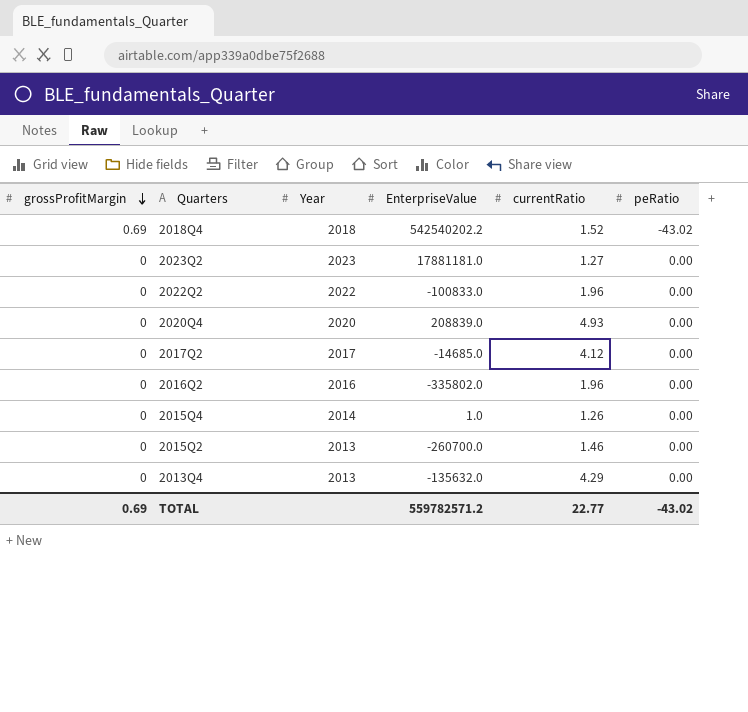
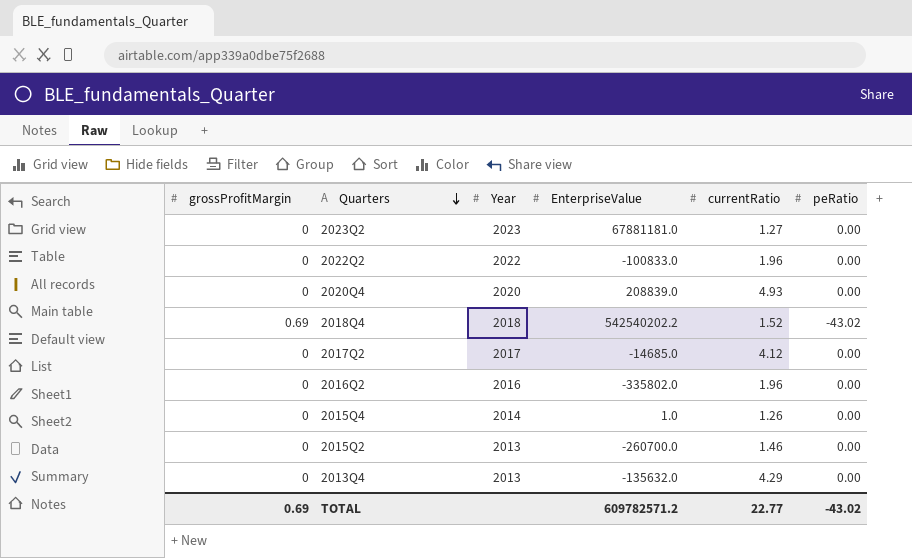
row order: grossProfitMargin descending -> Quarters descending
2023Q2 | EnterpriseValue: 17881181.0 -> 67881181.0
TOTAL | EnterpriseValue: 559782571.2 -> 609782571.2

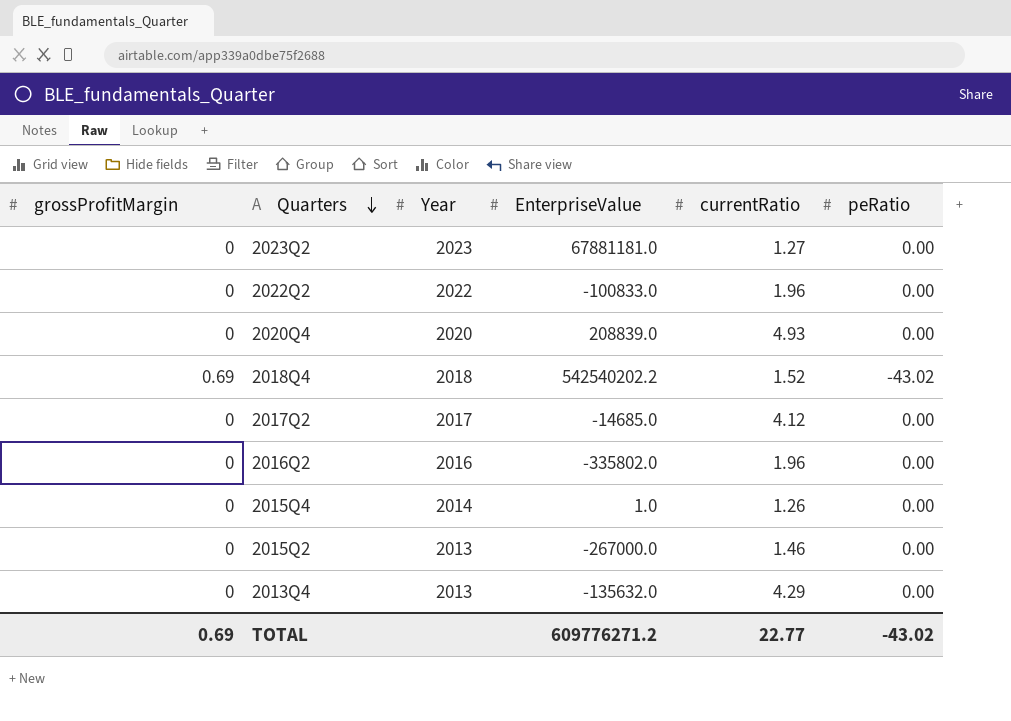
2015Q2 | EnterpriseValue: -260700.0 -> -267000.0
TOTAL | EnterpriseValue: 609782571.2 -> 609776271.2

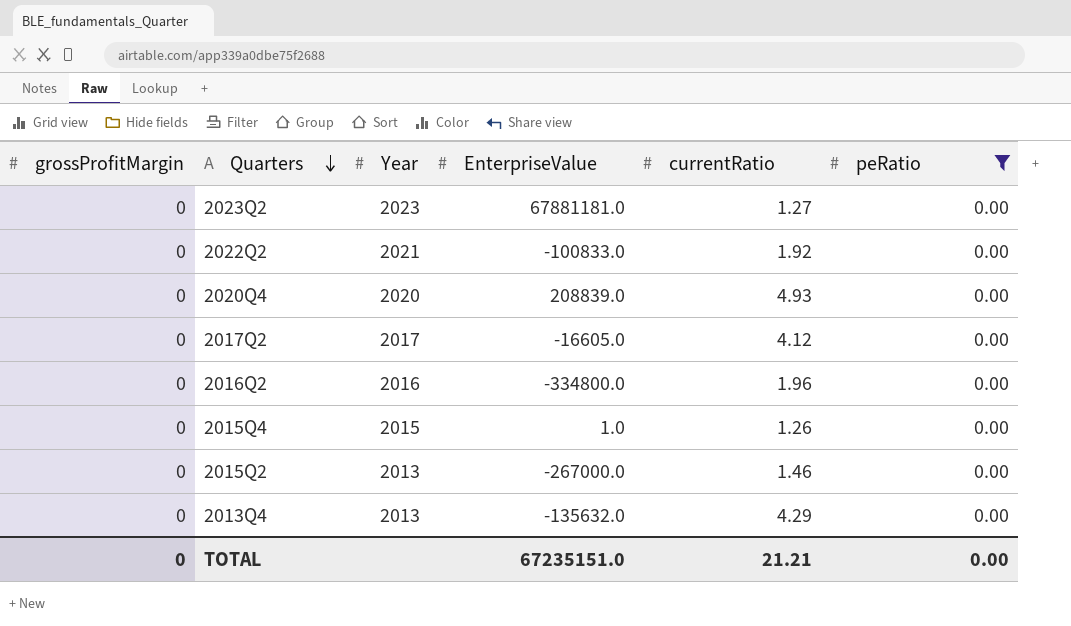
filter: none -> peRatio = 0.00
2022Q2 | Year: 2022 -> 2021
2022Q2 | currentRatio: 1.96 -> 1.92
2017Q2 | EnterpriseValue: -14685.0 -> -16605.0
2016Q2 | EnterpriseValue: -335802.0 -> -334800.0
2015Q4 | Year: 2014 -> 2015
TOTAL | grossProfitMargin: 0.69 -> 0
TOTAL | EnterpriseValue: 609776271.2 -> 67235151.0
TOTAL | currentRatio: 22.77 -> 21.21
TOTAL | peRatio: -43.02 -> 0.00

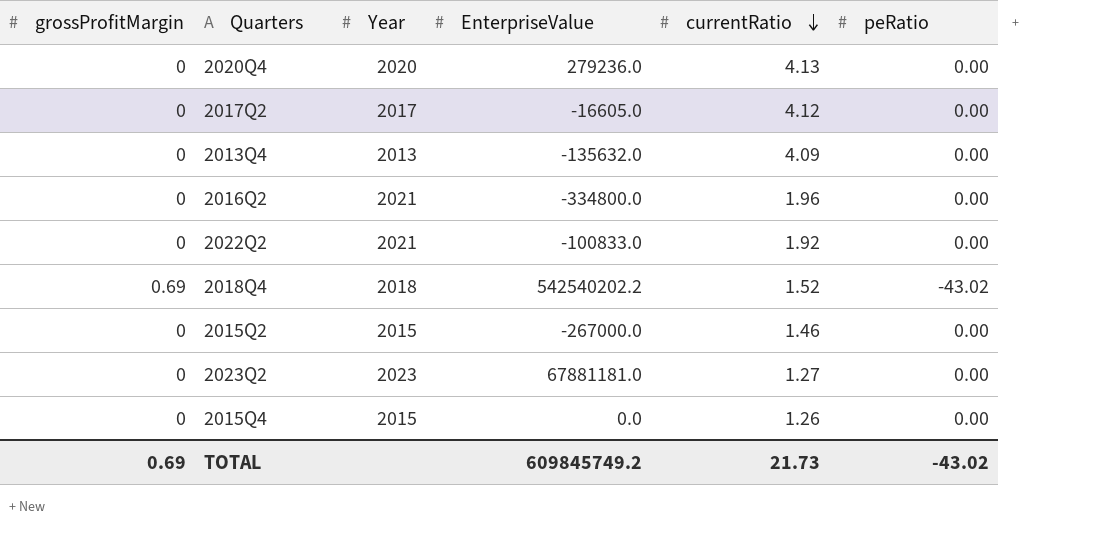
filter: peRatio = 0.00 -> none
row order: Quarters descending -> currentRatio descending
2020Q4 | EnterpriseValue: 208839.0 -> 279236.0
2020Q4 | currentRatio: 4.93 -> 4.13
2013Q4 | currentRatio: 4.29 -> 4.09
2016Q2 | Year: 2016 -> 2021
2015Q2 | Year: 2013 -> 2015
2015Q4 | EnterpriseValue: 1.0 -> 0.0
TOTAL | grossProfitMargin: 0 -> 0.69
TOTAL | EnterpriseValue: 67235151.0 -> 609845749.2
TOTAL | currentRatio: 21.21 -> 21.73
TOTAL | peRatio: 0.00 -> -43.02

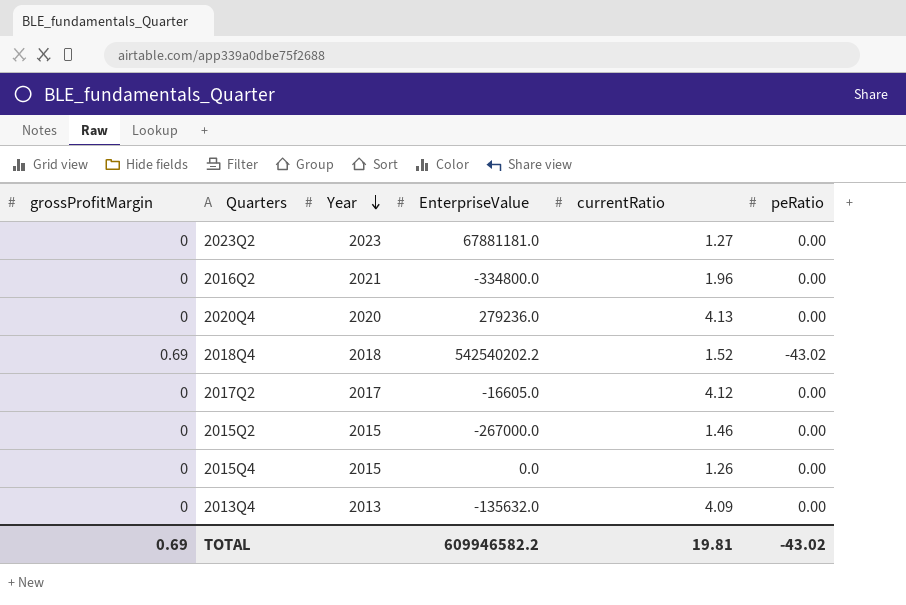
row order: currentRatio descending -> Year descending
row 2022Q2: 0 | 2021 | -100833.0 | 1.92 | 0.00 -> none
TOTAL | EnterpriseValue: 609845749.2 -> 609946582.2
TOTAL | currentRatio: 21.73 -> 19.81

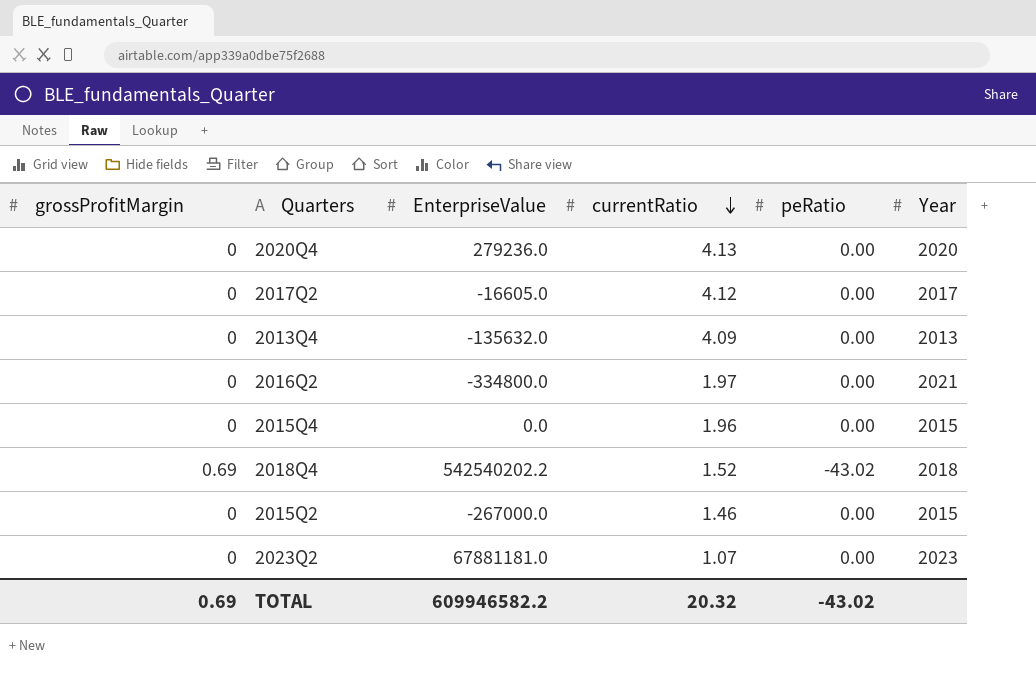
row order: Year descending -> currentRatio descending
column Year | position: 3 -> 6
2016Q2 | currentRatio: 1.96 -> 1.97
2015Q4 | currentRatio: 1.26 -> 1.96
2023Q2 | currentRatio: 1.27 -> 1.07
TOTAL | currentRatio: 19.81 -> 20.32

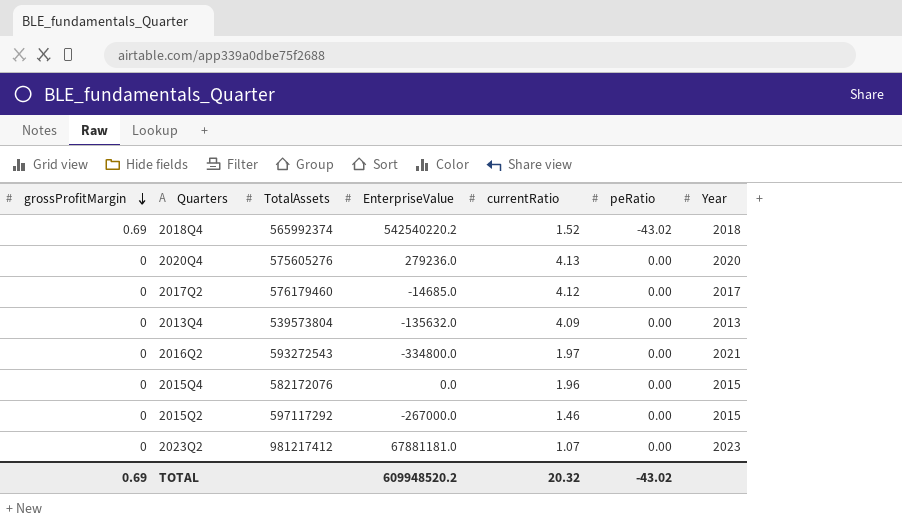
row order: currentRatio descending -> grossProfitMargin descending
column TotalAssets | position: none -> 3
2018Q4 | EnterpriseValue: 542540202.2 -> 542540220.2
2017Q2 | EnterpriseValue: -16605.0 -> -14685.0
TOTAL | EnterpriseValue: 609946582.2 -> 609948520.2

